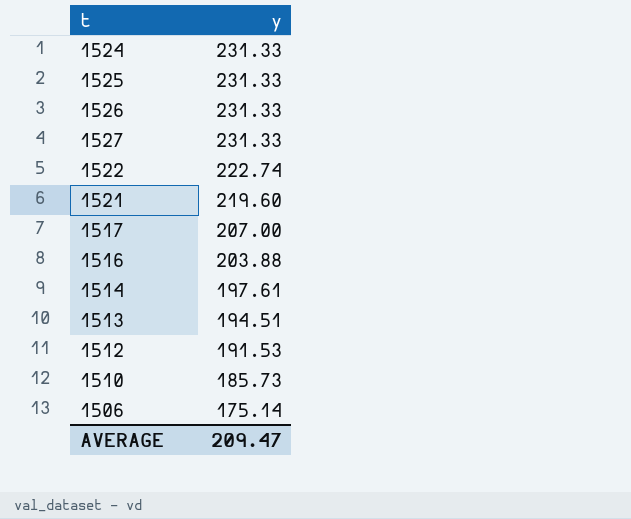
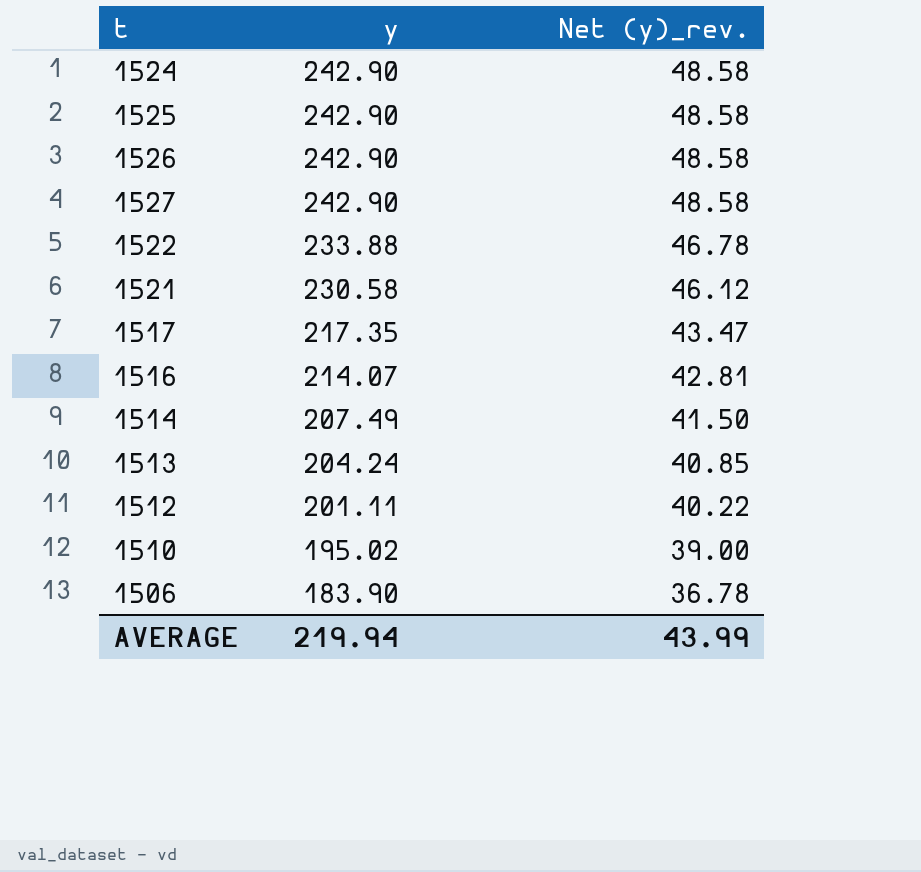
column Net (y)_rev. | formula: none -> [y] * 0.2
1524 | y: 231.33 -> 242.90
1525 | y: 231.33 -> 242.90
1526 | y: 231.33 -> 242.90
1527 | y: 231.33 -> 242.90
1522 | y: 222.74 -> 233.88
1521 | y: 219.60 -> 230.58
1517 | y: 207.00 -> 217.35
1516 | y: 203.88 -> 214.07
1514 | y: 197.61 -> 207.49
1513 | y: 194.51 -> 204.24
1512 | y: 191.53 -> 201.11
1510 | y: 185.73 -> 195.02
1506 | y: 175.14 -> 183.90
AVERAGE | y: 209.47 -> 219.94

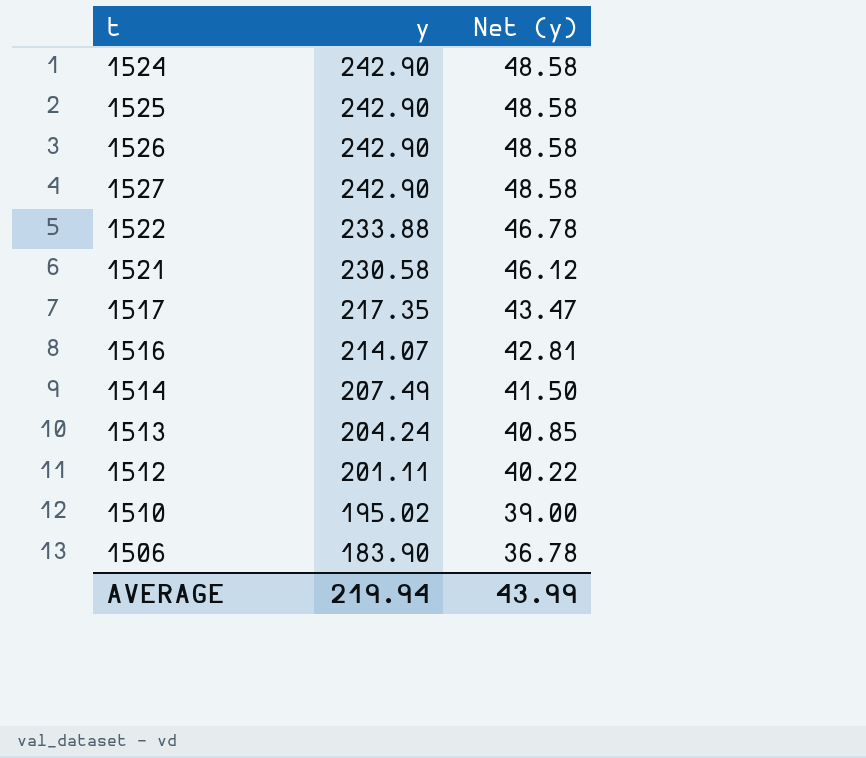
column name: Net (y)_rev. -> Net (y)

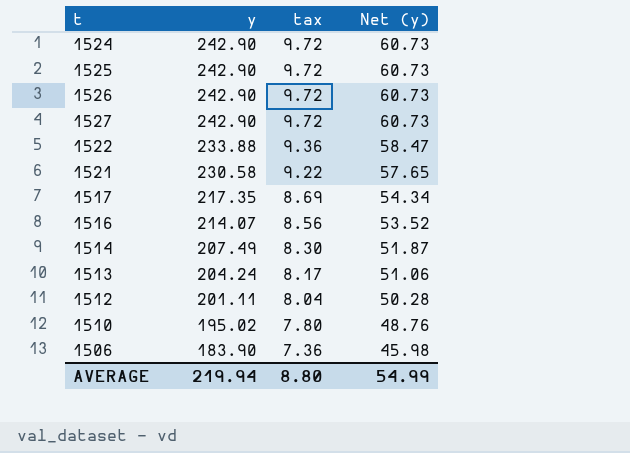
column tax | formula: none -> [y] * 0.04
column Net (y) | formula: [y] * 0.2 -> [y] * 0.25
AVERAGE | Net (y): 43.99 -> 54.99

